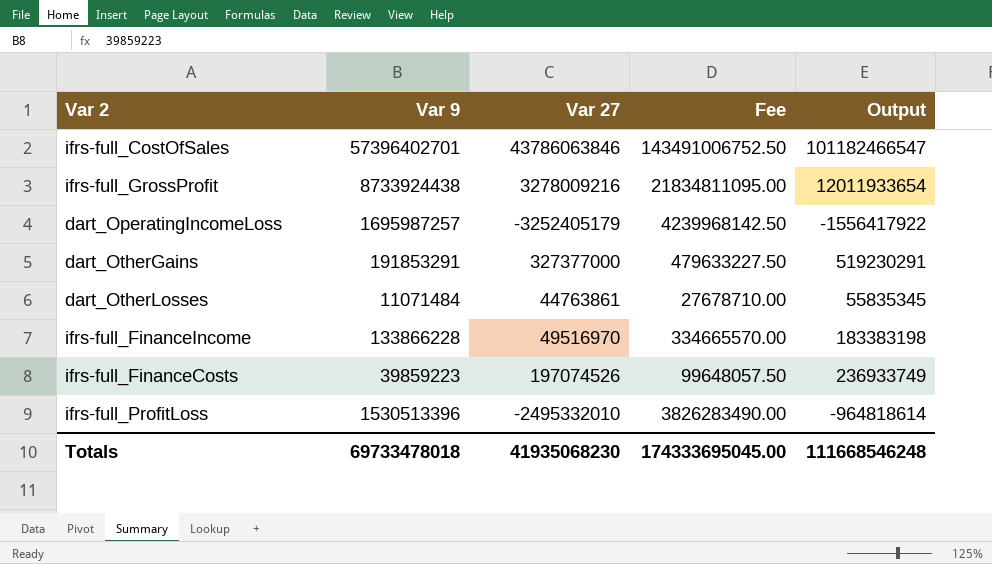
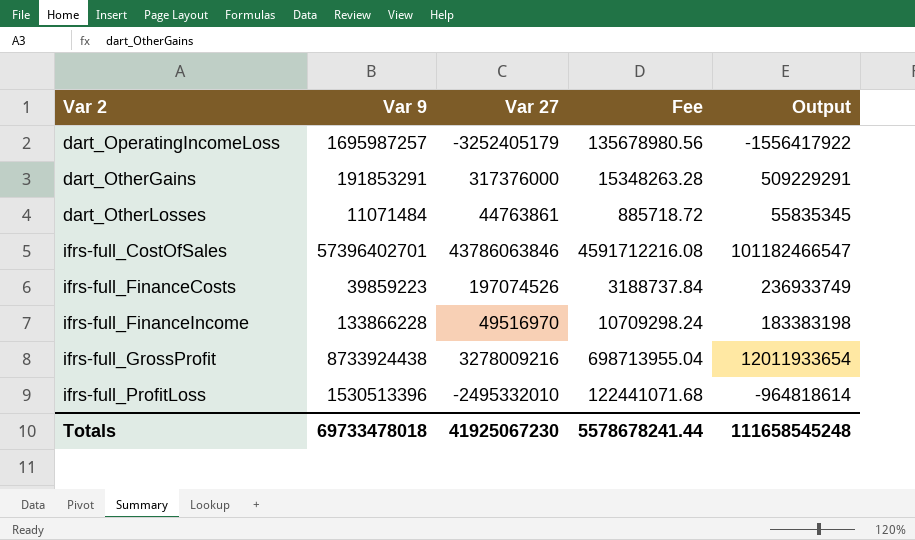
row order: none -> Var 2 ascending
column Fee | formula: [Var 9] * 2.5 -> [Var 9] * 0.08
dart_OtherGains | Var 27: 327377000 -> 317376000
dart_OtherGains | Output: 519230291 -> 509229291
Totals | Var 27: 41935068230 -> 41925067230
Totals | Fee: 174333695045.00 -> 5578678241.44
Totals | Output: 111668546248 -> 111658545248

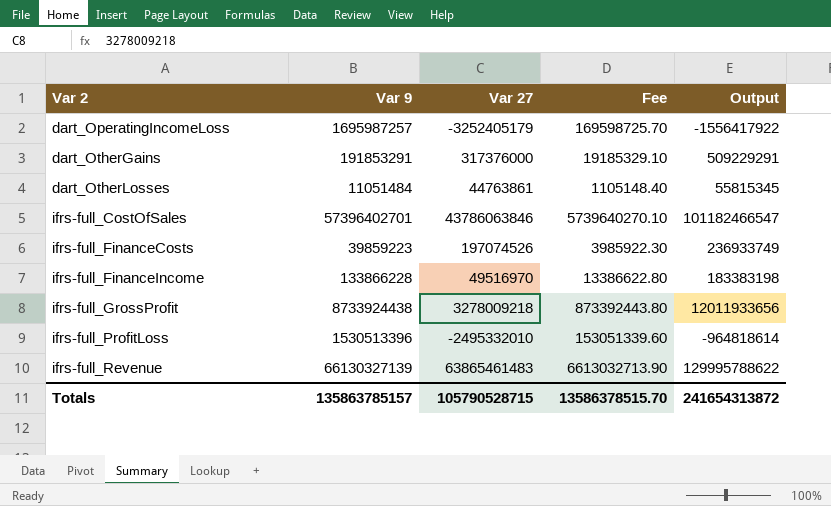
column Fee | formula: [Var 9] * 0.08 -> [Var 9] * 0.1
dart_OtherLosses | Var 9: 11071484 -> 11051484
dart_OtherLosses | Output: 55835345 -> 55815345
ifrs-full_GrossProfit | Var 27: 3278009216 -> 3278009218
ifrs-full_GrossProfit | Output: 12011933654 -> 12011933656
row ifrs-full_Revenue: none -> 66130327139 | 63865461483 | 6613032713.90 | 129995788622
Totals | Var 9: 69733478018 -> 135863785157
Totals | Var 27: 41925067230 -> 105790528715
Totals | Fee: 5578678241.44 -> 13586378515.70
Totals | Output: 111658545248 -> 241654313872

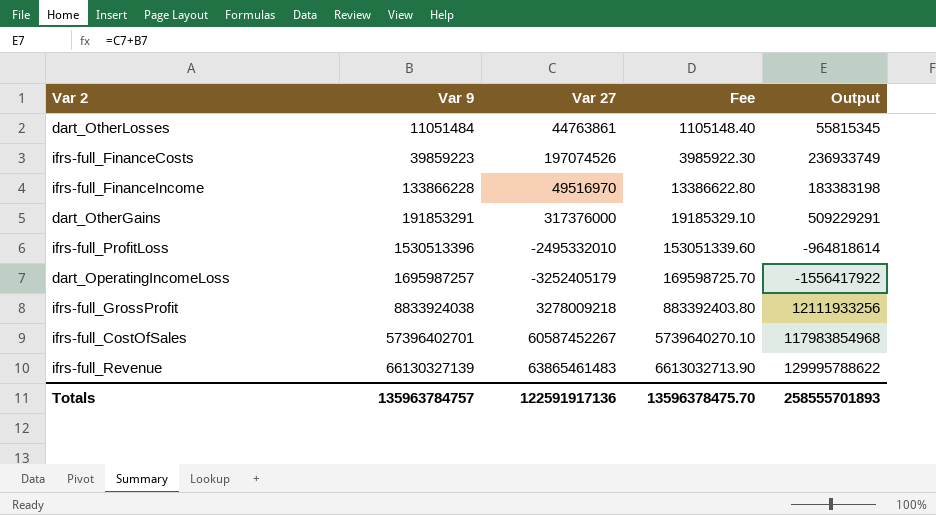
row order: Var 2 ascending -> Var 9 ascending
ifrs-full_GrossProfit | Var 9: 8733924438 -> 8833924038
ifrs-full_GrossProfit | Fee: 873392443.80 -> 883392403.80
ifrs-full_GrossProfit | Output: 12011933656 -> 12111933256
ifrs-full_CostOfSales | Var 27: 43786063846 -> 60587452267
ifrs-full_CostOfSales | Output: 101182466547 -> 117983854968
Totals | Var 9: 135863785157 -> 135963784757
Totals | Var 27: 105790528715 -> 122591917136
Totals | Fee: 13586378515.70 -> 13596378475.70
Totals | Output: 241654313872 -> 258555701893

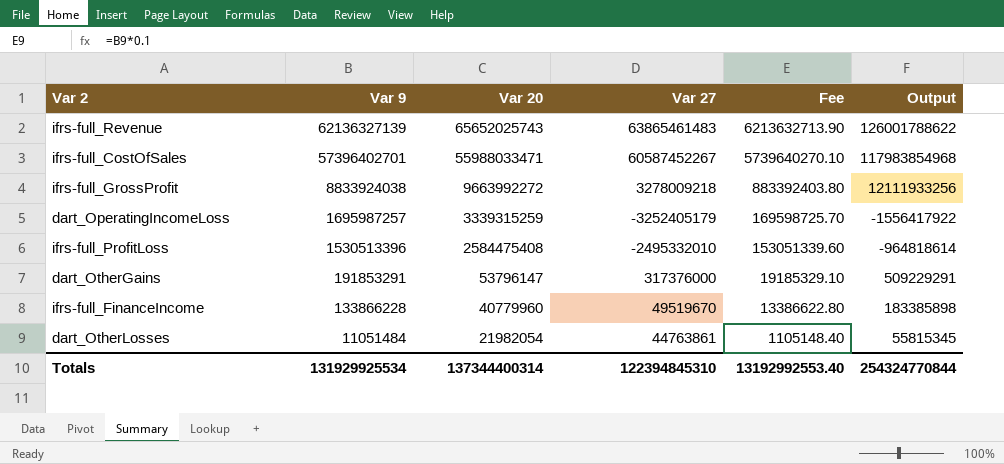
row order: Var 9 ascending -> Var 9 descending
column Var 20 | position: none -> 3
row ifrs-full_FinanceCosts: 39859223 | 197074526 | 3985922.30 | 236933749 -> none
ifrs-full_Revenue | Var 9: 66130327139 -> 62136327139
ifrs-full_Revenue | Fee: 6613032713.90 -> 6213632713.90
ifrs-full_Revenue | Output: 129995788622 -> 126001788622
ifrs-full_FinanceIncome | Var 27: 49516970 -> 49519670
ifrs-full_FinanceIncome | Output: 183383198 -> 183385898
Totals | Var 9: 135963784757 -> 131929925534
Totals | Var 27: 122591917136 -> 122394845310
Totals | Fee: 13596378475.70 -> 13192992553.40
Totals | Output: 258555701893 -> 254324770844

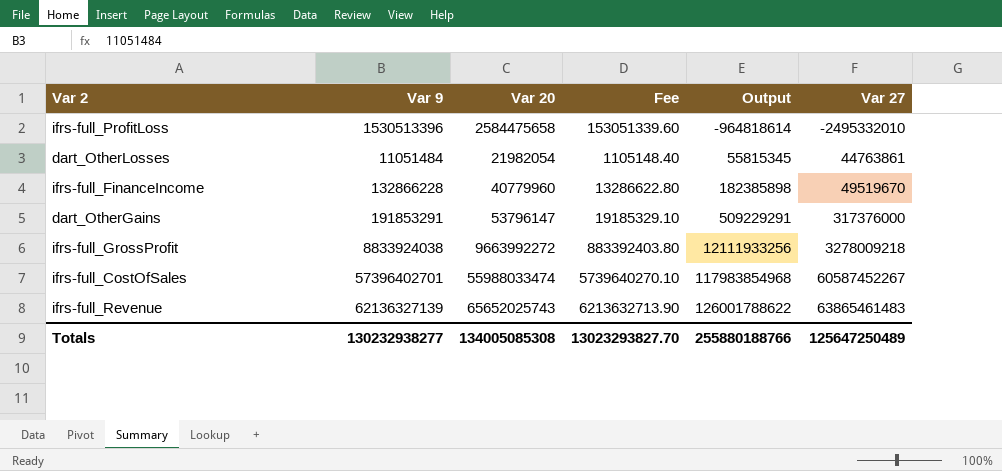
row order: Var 9 descending -> Output ascending
column Var 27 | position: 4 -> 6
row dart_OperatingIncomeLoss: 1695987257 | 3339315259 | -3252405179 | 169598725.70 | -1556417922 -> none
ifrs-full_ProfitLoss | Var 20: 2584475408 -> 2584475658
ifrs-full_FinanceIncome | Var 9: 133866228 -> 132866228
ifrs-full_FinanceIncome | Fee: 13386622.80 -> 13286622.80
ifrs-full_FinanceIncome | Output: 183385898 -> 182385898
ifrs-full_CostOfSales | Var 20: 55988033471 -> 55988033474
Totals | Var 9: 131929925534 -> 130232938277
Totals | Var 20: 137344400314 -> 134005085308
Totals | Fee: 13192992553.40 -> 13023293827.70
Totals | Output: 254324770844 -> 255880188766
Totals | Var 27: 122394845310 -> 125647250489

